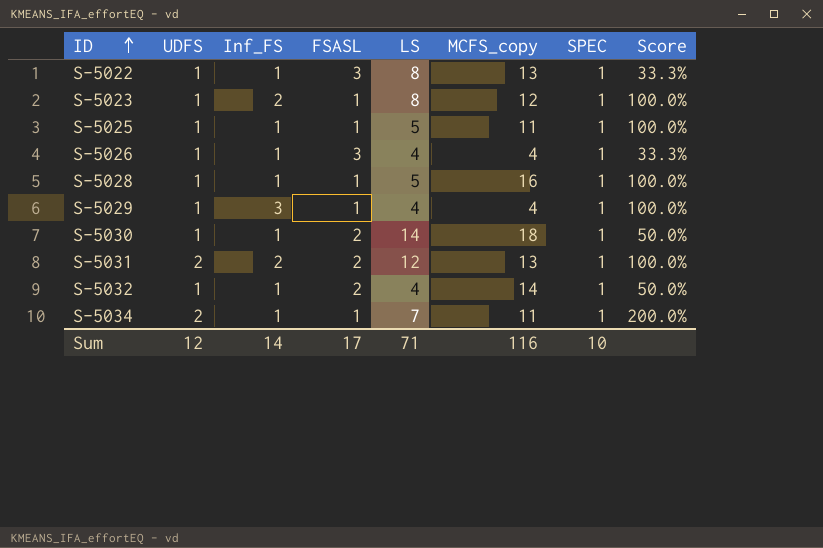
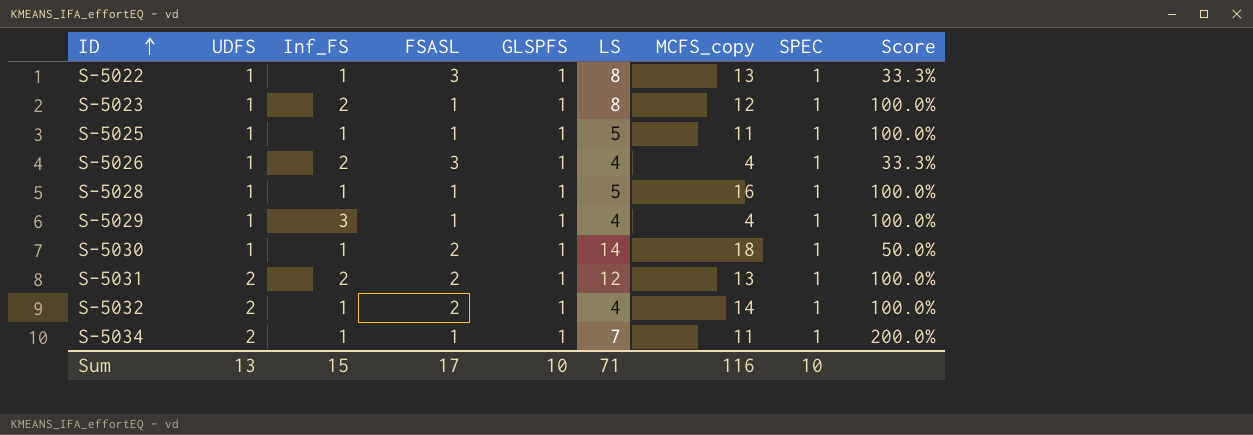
column GLSPFS | position: none -> 5
S-5026 | Inf_FS: 1 -> 2
S-5032 | UDFS: 1 -> 2
S-5032 | Score: 50.0% -> 100.0%
Sum | UDFS: 12 -> 13
Sum | Inf_FS: 14 -> 15

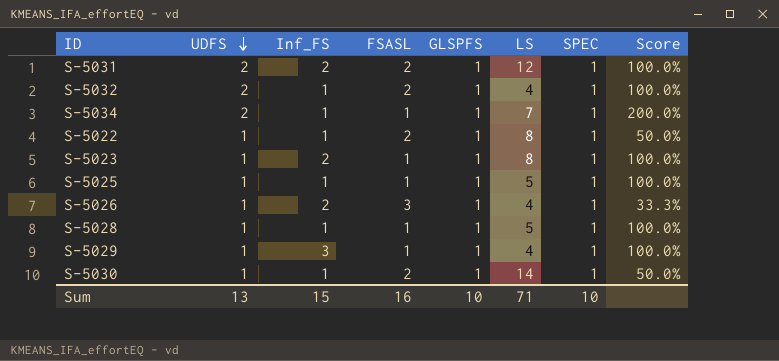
row order: ID ascending -> UDFS descending
column MCFS_copy | position: 7 -> none
S-5022 | FSASL: 3 -> 2
S-5022 | Score: 33.3% -> 50.0%
Sum | FSASL: 17 -> 16

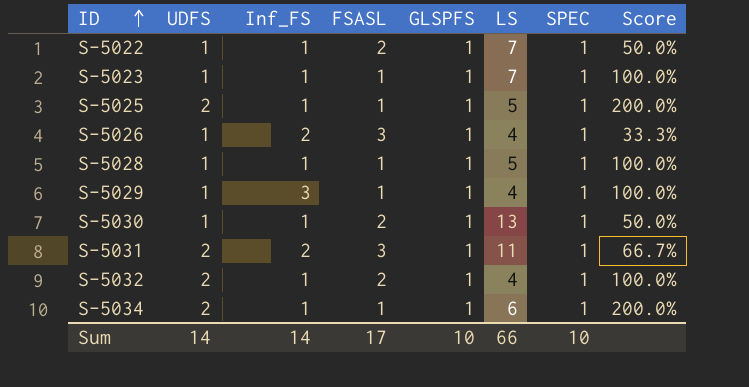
row order: UDFS descending -> ID ascending
S-5022 | LS: 8 -> 7
S-5023 | Inf_FS: 2 -> 1
S-5023 | LS: 8 -> 7
S-5025 | UDFS: 1 -> 2
S-5025 | Score: 100.0% -> 200.0%
S-5030 | LS: 14 -> 13
S-5031 | FSASL: 2 -> 3
S-5031 | LS: 12 -> 11
S-5031 | Score: 100.0% -> 66.7%
S-5034 | LS: 7 -> 6
Sum | UDFS: 13 -> 14
Sum | Inf_FS: 15 -> 14
Sum | FSASL: 16 -> 17
Sum | LS: 71 -> 66

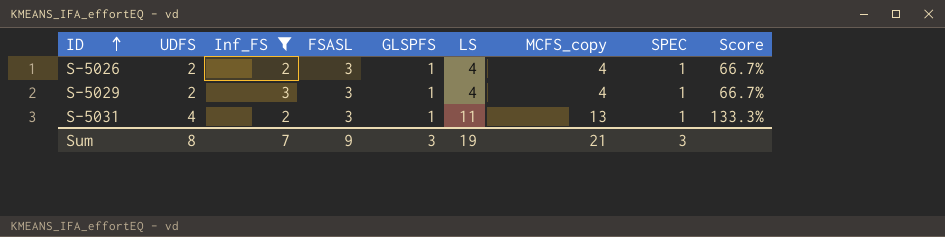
filter: none -> Inf_FS != 1
column MCFS_copy | position: none -> 7
S-5026 | UDFS: 1 -> 2
S-5026 | Score: 33.3% -> 66.7%
S-5029 | UDFS: 1 -> 2
S-5029 | FSASL: 1 -> 3
S-5029 | Score: 100.0% -> 66.7%
S-5031 | UDFS: 2 -> 4
S-5031 | Score: 66.7% -> 133.3%
Sum | UDFS: 14 -> 8
Sum | Inf_FS: 14 -> 7
Sum | FSASL: 17 -> 9
Sum | GLSPFS: 10 -> 3
Sum | LS: 66 -> 19
Sum | SPEC: 10 -> 3

